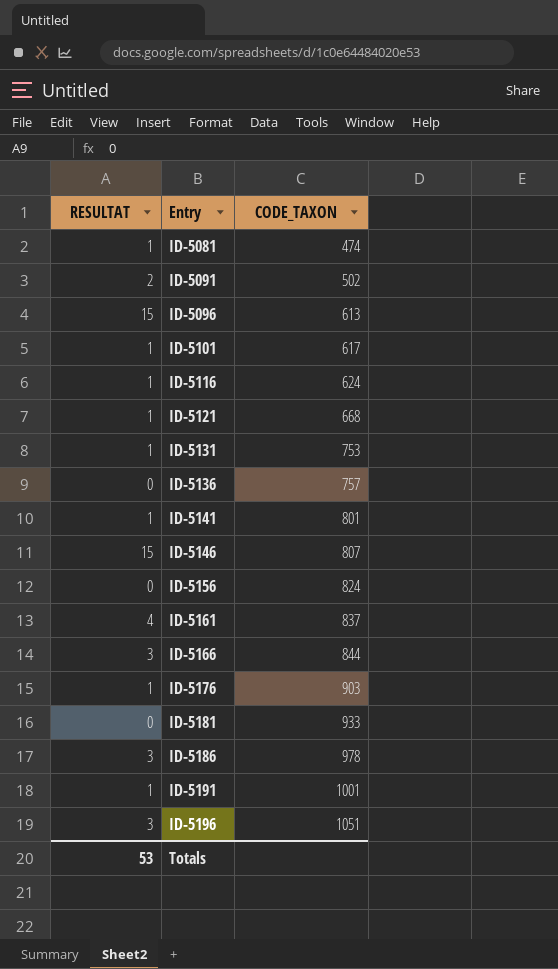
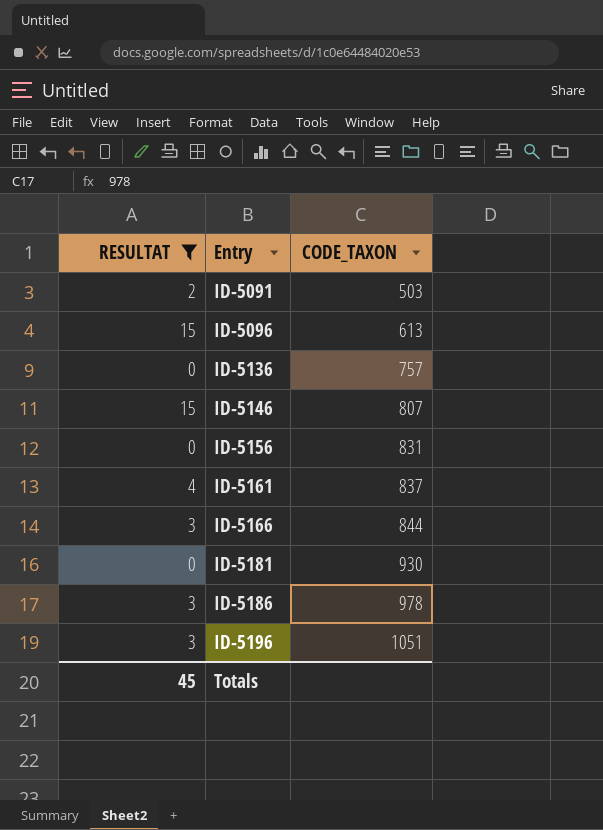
filter: none -> RESULTAT != 1
ID-5091 | CODE_TAXON: 502 -> 503
ID-5156 | CODE_TAXON: 824 -> 831
ID-5181 | CODE_TAXON: 933 -> 930
Totals | RESULTAT: 53 -> 45

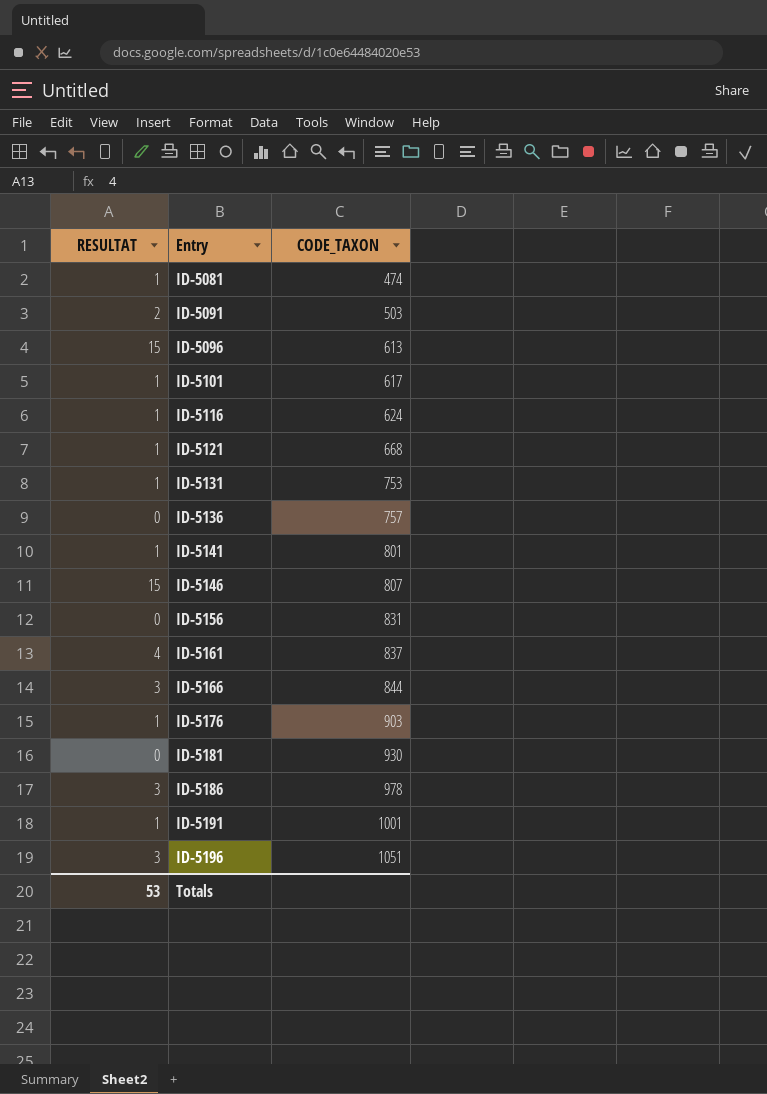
filter: RESULTAT != 1 -> none
Totals | RESULTAT: 45 -> 53

